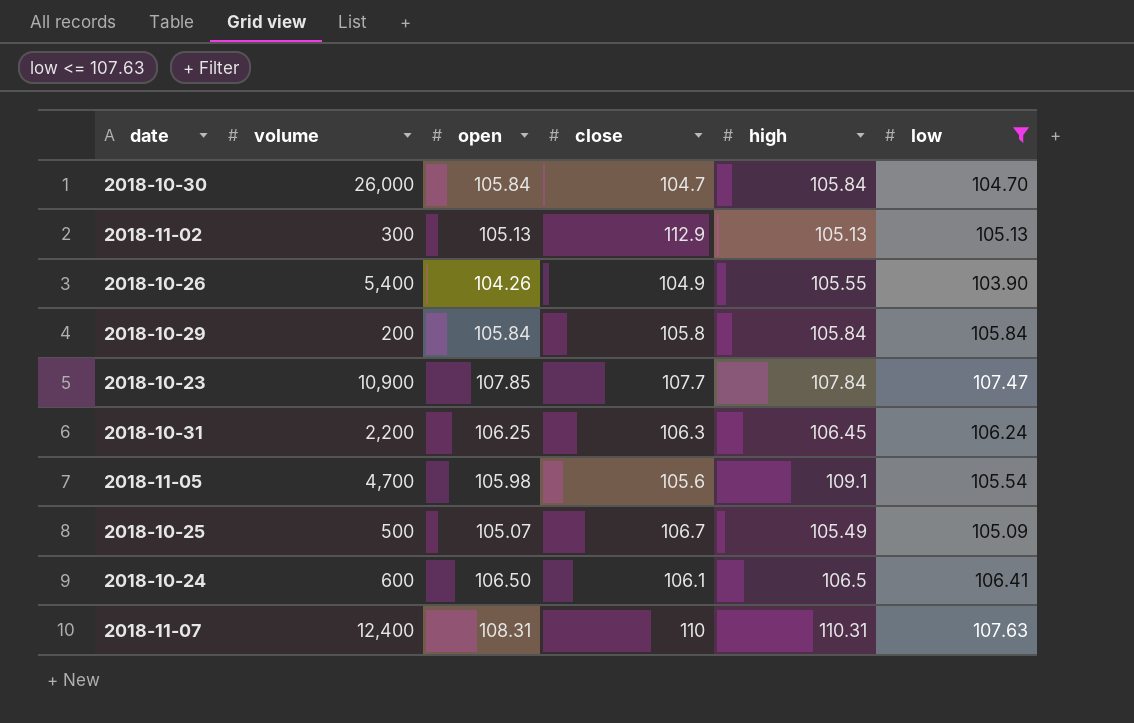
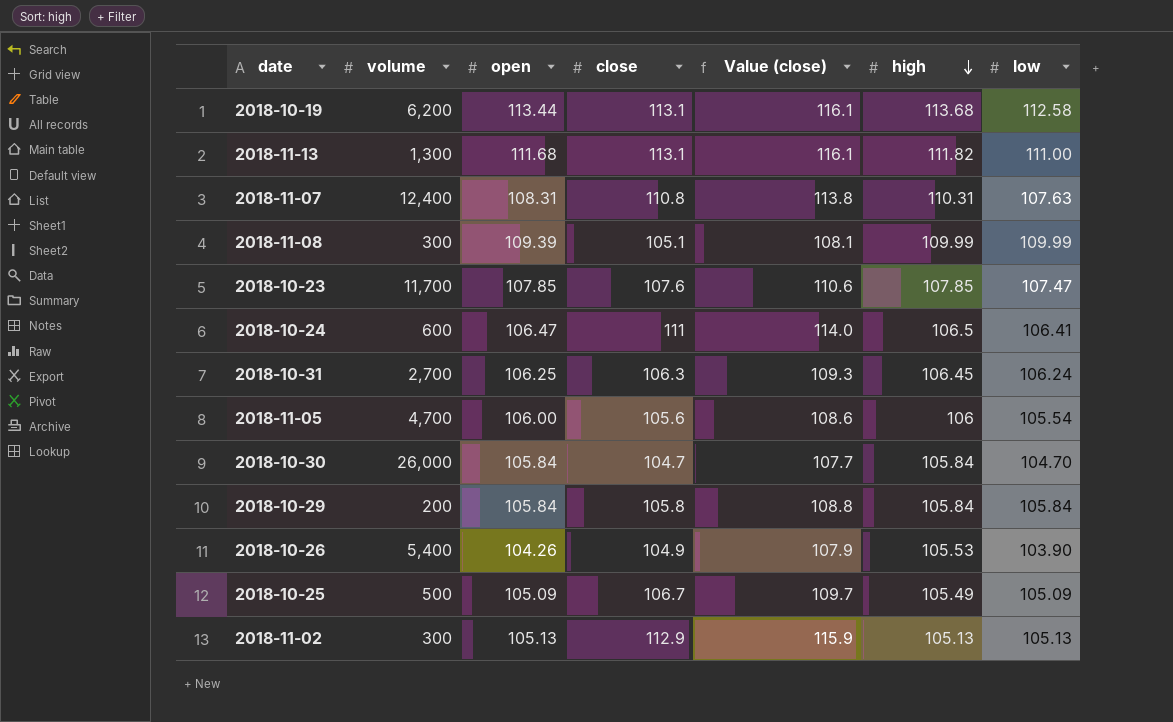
filter: low <= 107.63 -> none
row order: none -> high descending
column Value (close) | formula: none -> [close] + 3
2018-11-07 | close: 110 -> 110.8
2018-10-23 | volume: 10,900 -> 11,700
2018-10-23 | close: 107.7 -> 107.6
2018-10-23 | high: 107.84 -> 107.85
2018-10-24 | open: 106.50 -> 106.47
2018-10-24 | close: 106.1 -> 111
2018-10-31 | volume: 2,200 -> 2,700
2018-11-05 | open: 105.98 -> 106.00
2018-11-05 | high: 109.1 -> 106
2018-10-26 | high: 105.55 -> 105.53
2018-10-25 | open: 105.07 -> 105.09

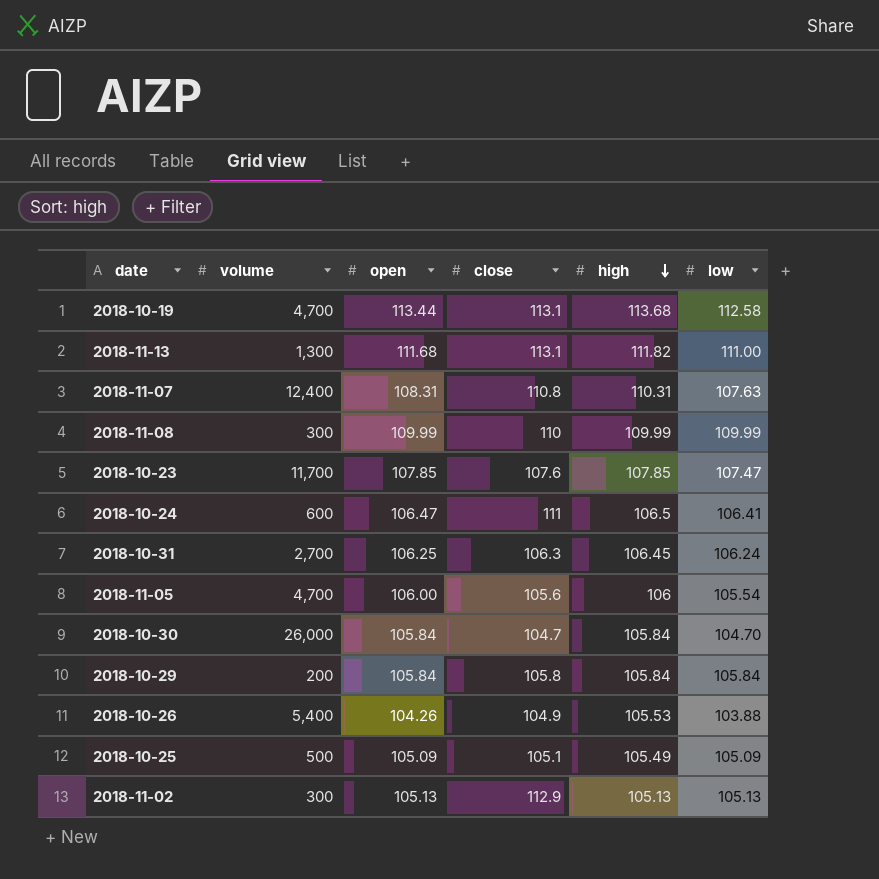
column Value (close) | formula: [close] + 3 -> none
2018-10-19 | volume: 6,200 -> 4,700
2018-11-08 | open: 109.39 -> 109.99
2018-11-08 | close: 105.1 -> 110
2018-10-26 | low: 103.90 -> 103.88
2018-10-25 | close: 106.7 -> 105.1

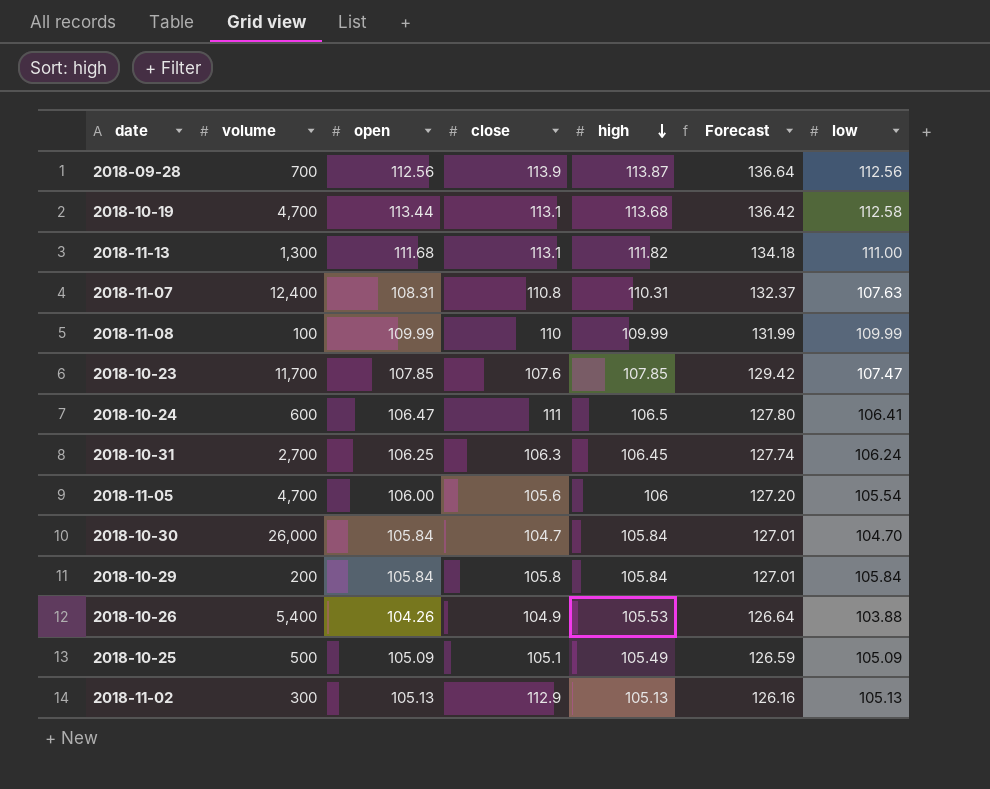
column Forecast | formula: none -> [high] * 1.2
row 2018-09-28: none -> 700 | 112.56 | 113.9 | 113.87 | 136.64 | 112.56
2018-11-08 | volume: 300 -> 100

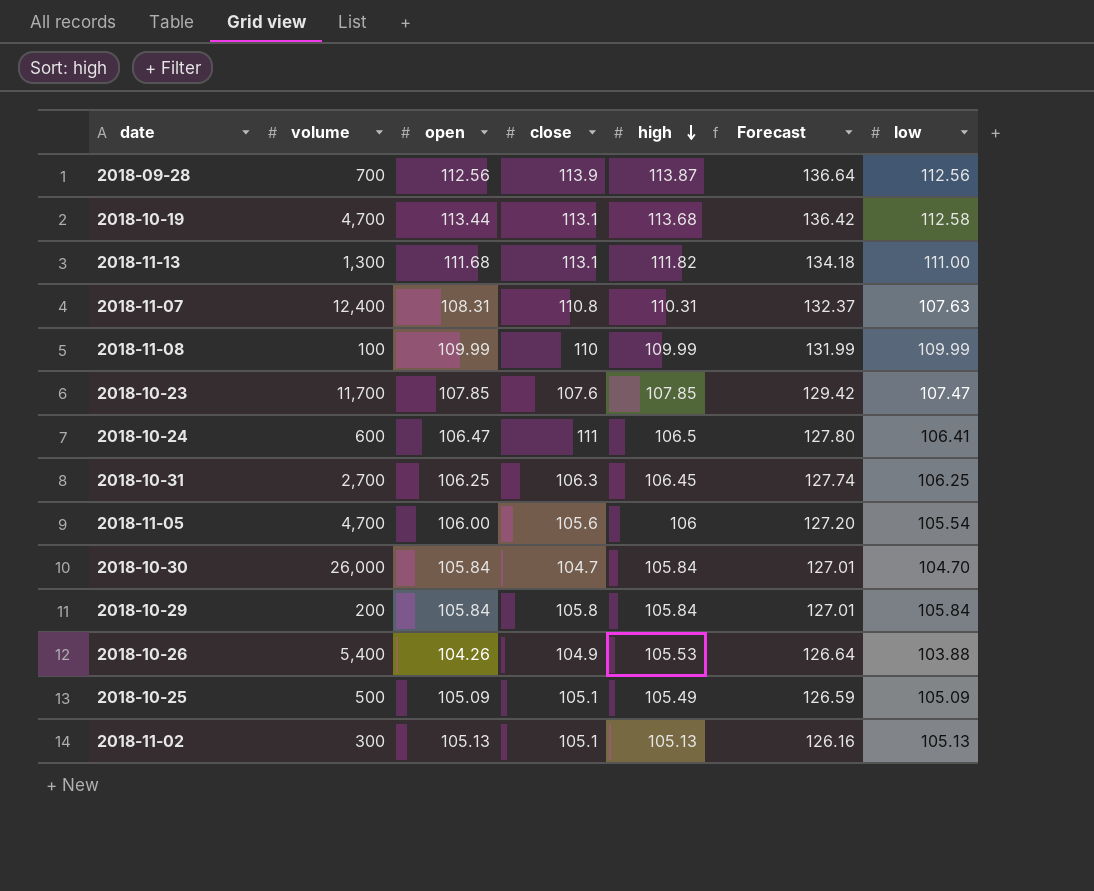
2018-10-31 | low: 106.24 -> 106.25
2018-11-02 | close: 112.9 -> 105.1

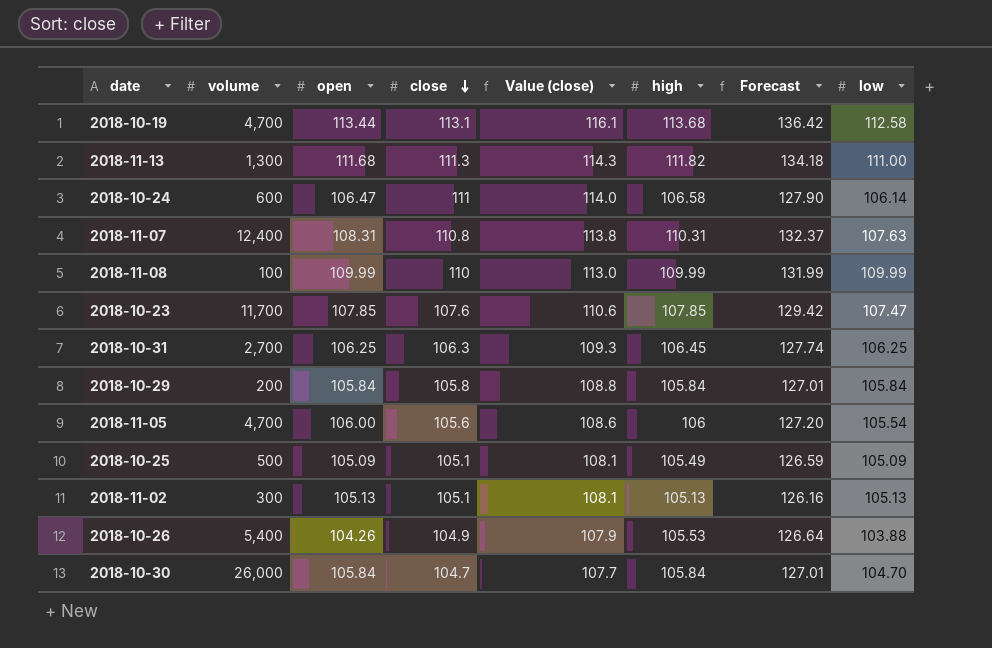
row order: high descending -> close descending
column Value (close) | formula: none -> [close] + 3
row 2018-09-28: 700 | 112.56 | 113.9 | 113.87 | 136.64 | 112.56 -> none
2018-11-13 | close: 113.1 -> 111.3
2018-10-24 | high: 106.5 -> 106.58
2018-10-24 | Forecast: 127.80 -> 127.90
2018-10-24 | low: 106.41 -> 106.14

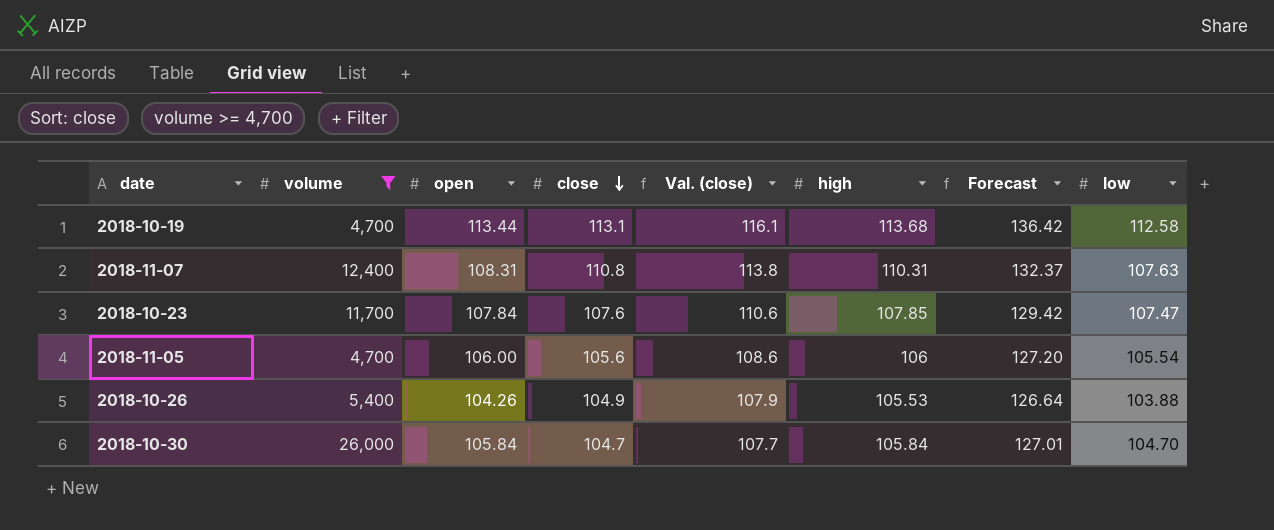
filter: none -> volume >= 4,700
column name: Value (close) -> Val. (close)
2018-10-23 | open: 107.85 -> 107.84

